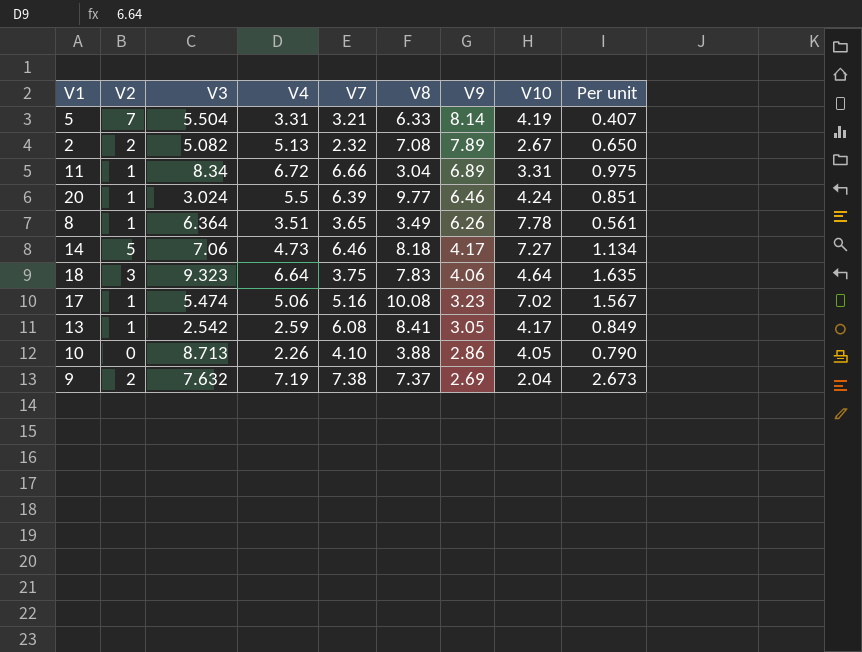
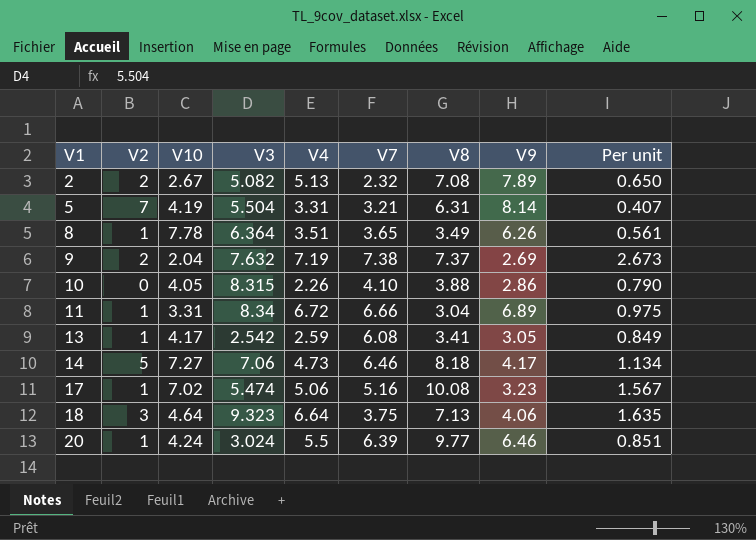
row order: V9 descending -> V1 ascending
column V10 | position: 8 -> 3
5 | V8: 6.33 -> 6.31
10 | V3: 8.713 -> 8.315
13 | V8: 8.41 -> 3.41
18 | V8: 7.83 -> 7.13

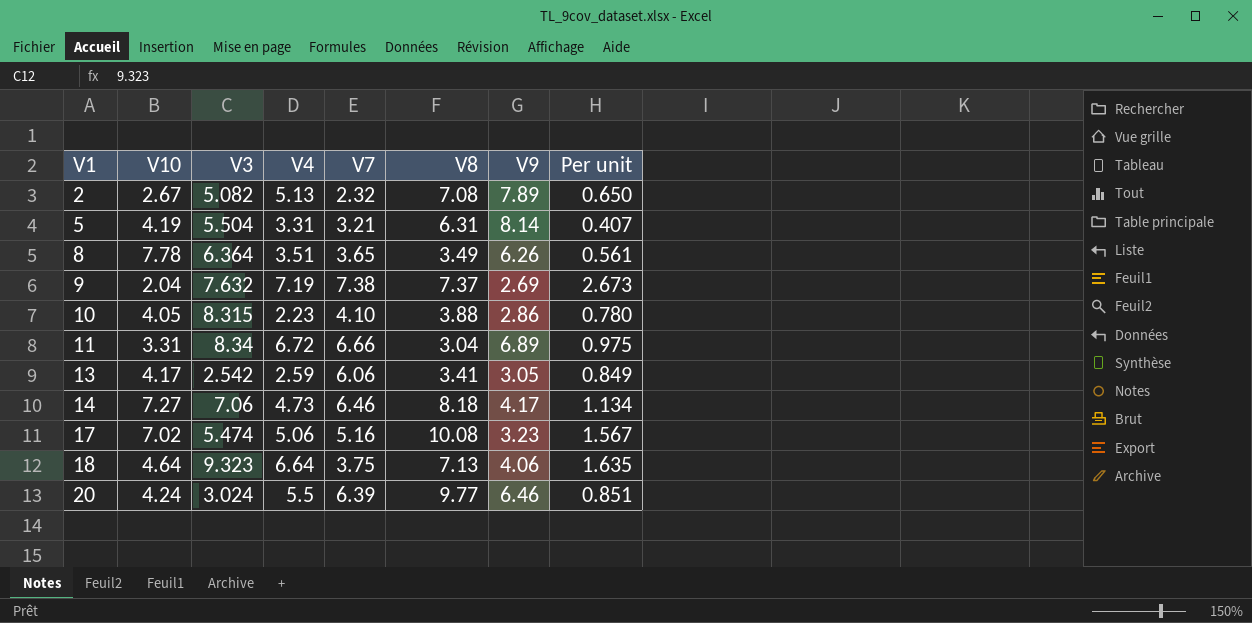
column V2 | position: 2 -> none
10 | V4: 2.26 -> 2.23
10 | Per unit: 0.790 -> 0.780
13 | V7: 6.08 -> 6.06

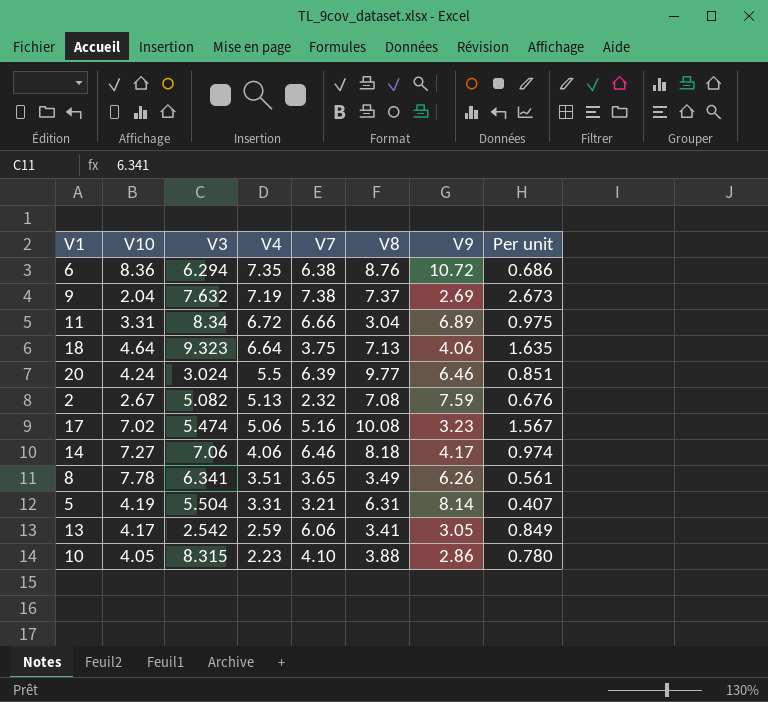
row order: V1 ascending -> V4 descending
row 6: none -> 8.36 | 6.294 | 7.35 | 6.38 | 8.76 | 10.72 | 0.686
2 | V9: 7.89 -> 7.59
2 | Per unit: 0.650 -> 0.676
14 | V4: 4.73 -> 4.06
14 | Per unit: 1.134 -> 0.974
8 | V3: 6.364 -> 6.341

